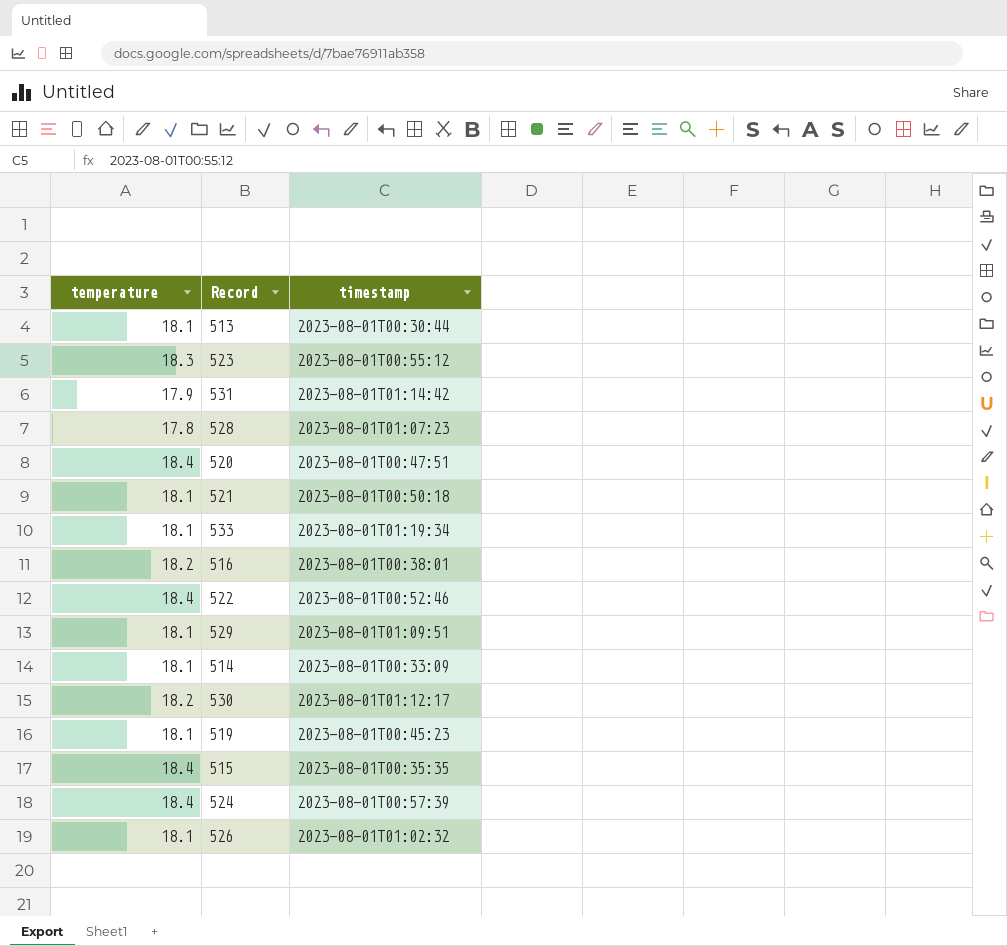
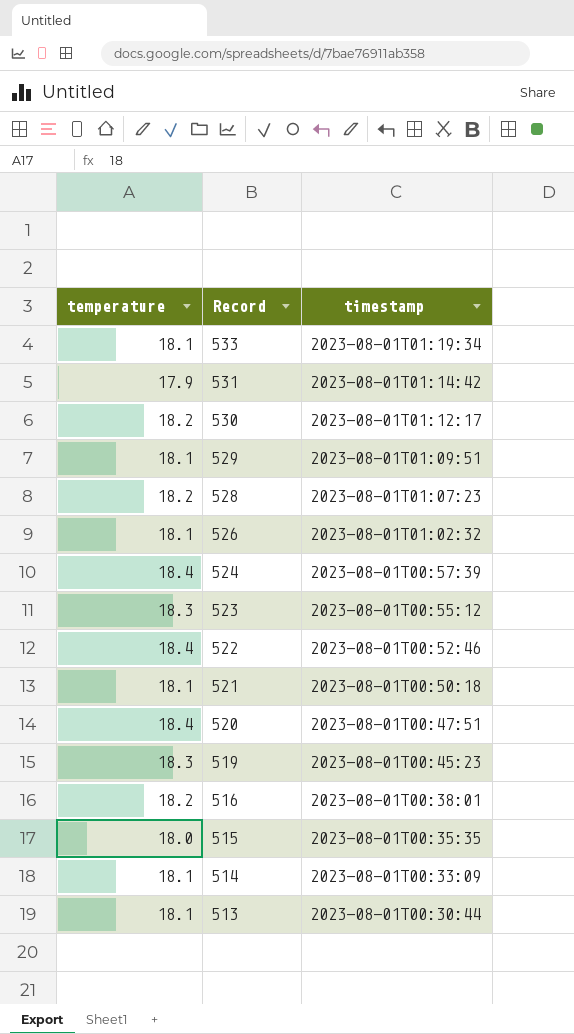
row order: none -> Record descending
528 | temperature: 17.8 -> 18.2
519 | temperature: 18.1 -> 18.3
515 | temperature: 18.4 -> 18.0

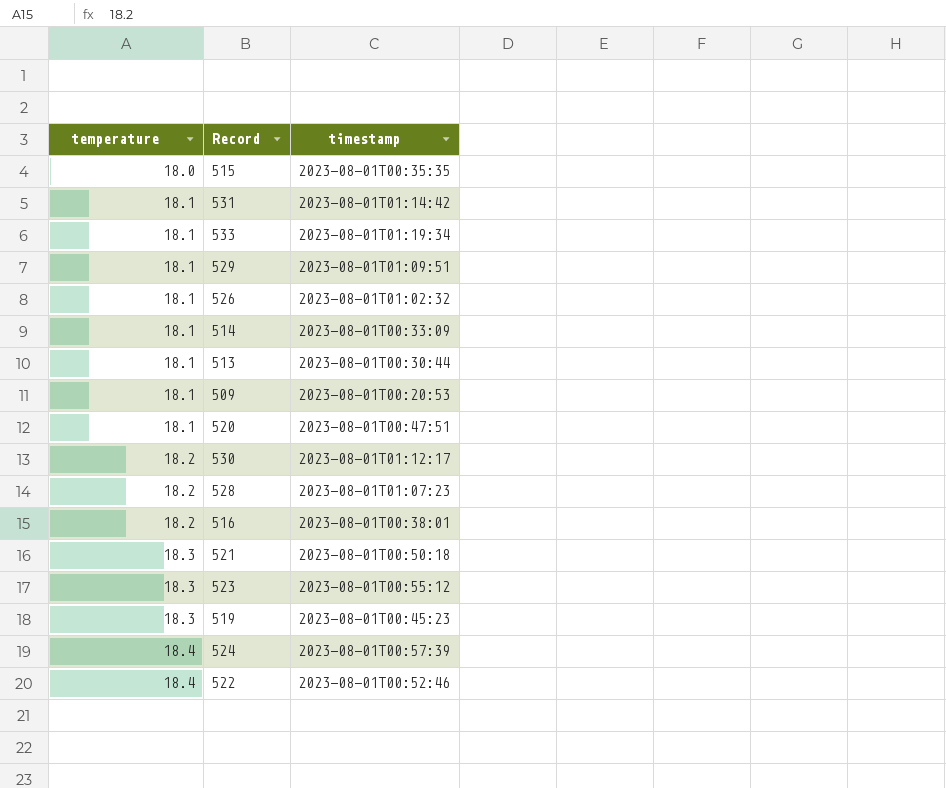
row order: Record descending -> temperature ascending
531 | temperature: 17.9 -> 18.1
row 509: none -> 18.1 | 2023-08-01T00:20:53
520 | temperature: 18.4 -> 18.1
521 | temperature: 18.1 -> 18.3

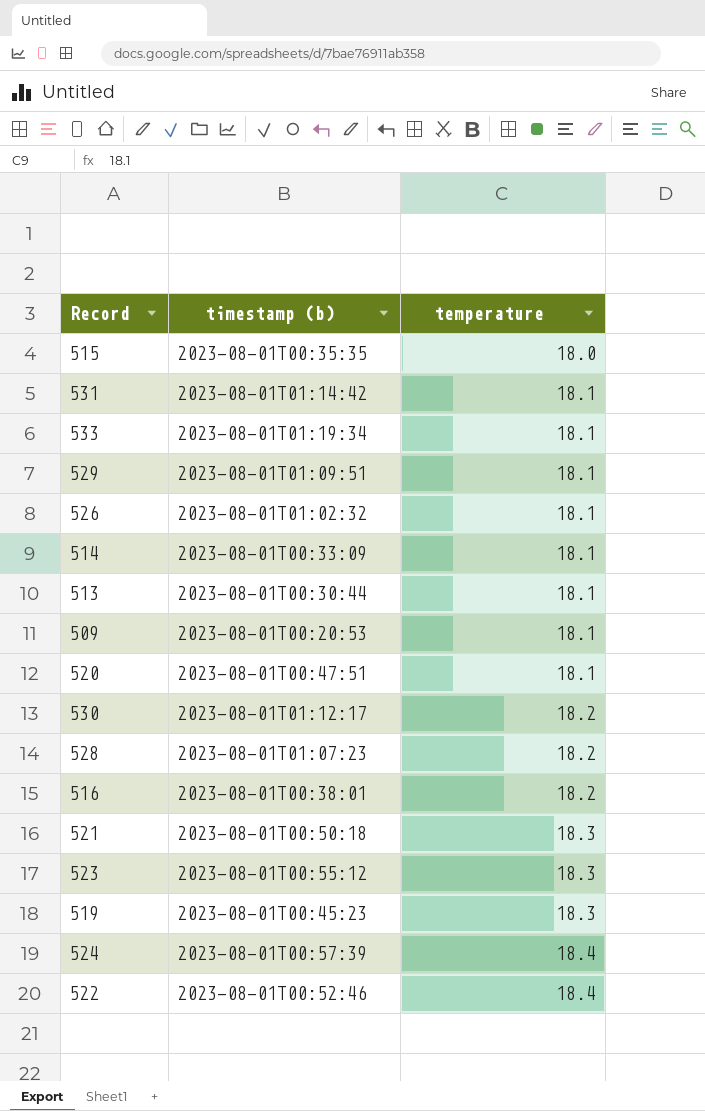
column name: timestamp -> timestamp (b)
column temperature | position: 1 -> 3

